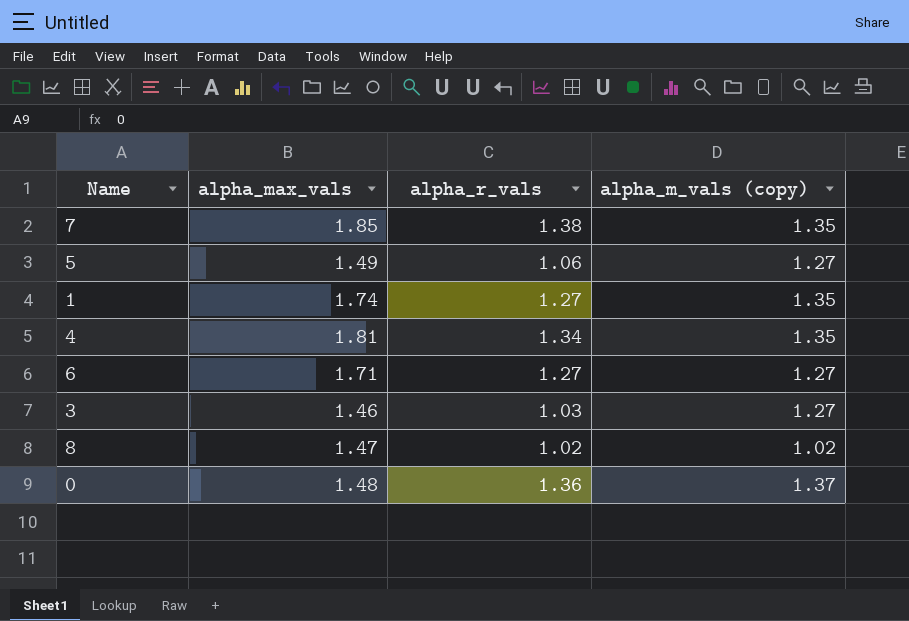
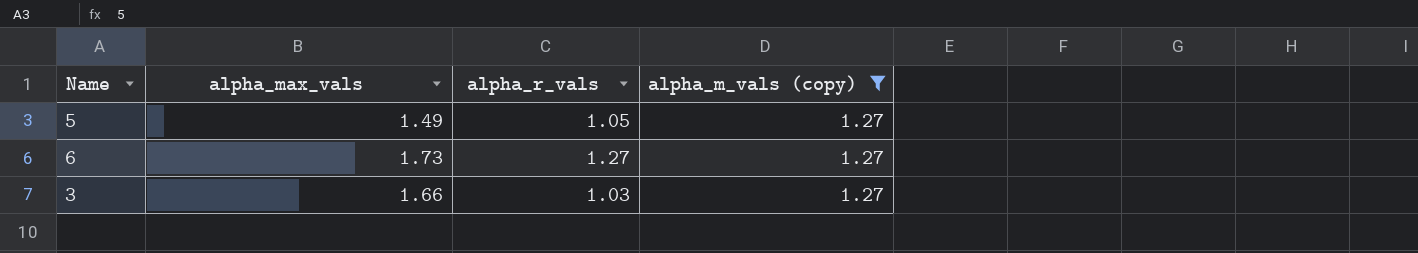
filter: none -> alpha_m_vals (copy) = 1.27
5 | alpha_r_vals: 1.06 -> 1.05
6 | alpha_max_vals: 1.71 -> 1.73
3 | alpha_max_vals: 1.46 -> 1.66

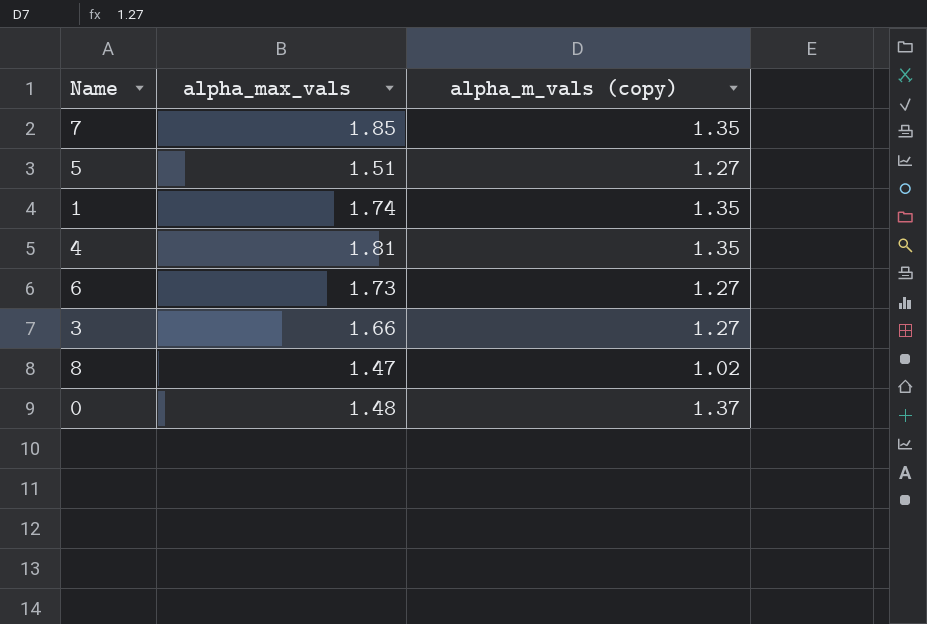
filter: alpha_m_vals (copy) = 1.27 -> none
column alpha_r_vals | position: 3 -> none
5 | alpha_max_vals: 1.49 -> 1.51

